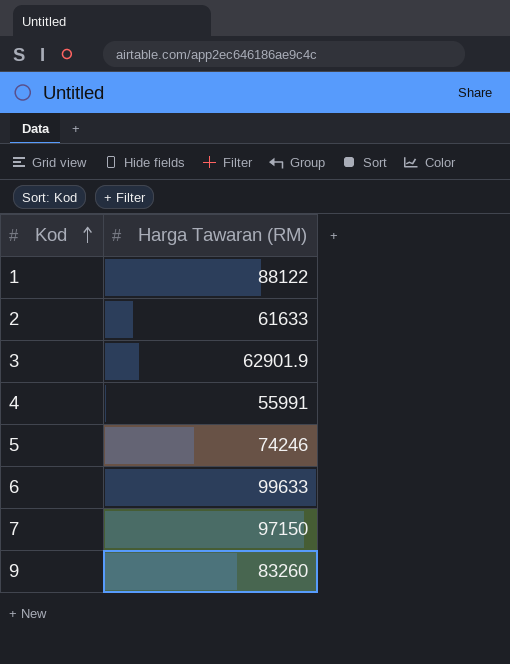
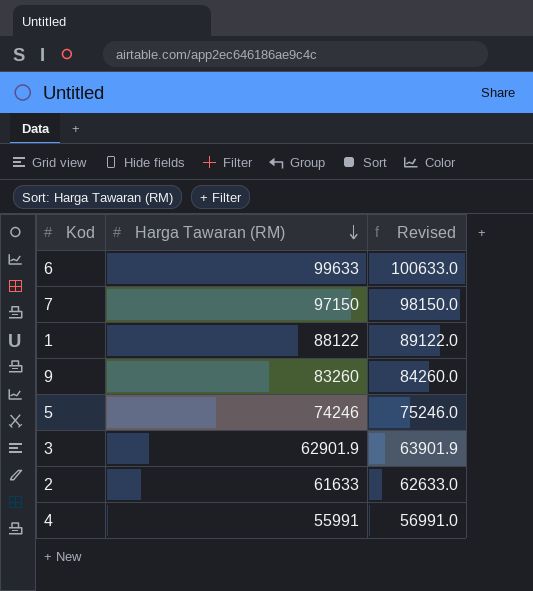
row order: Kod ascending -> Harga Tawaran (RM) descending
column Revised | formula: none -> [Harga Tawaran (RM)] + 1000

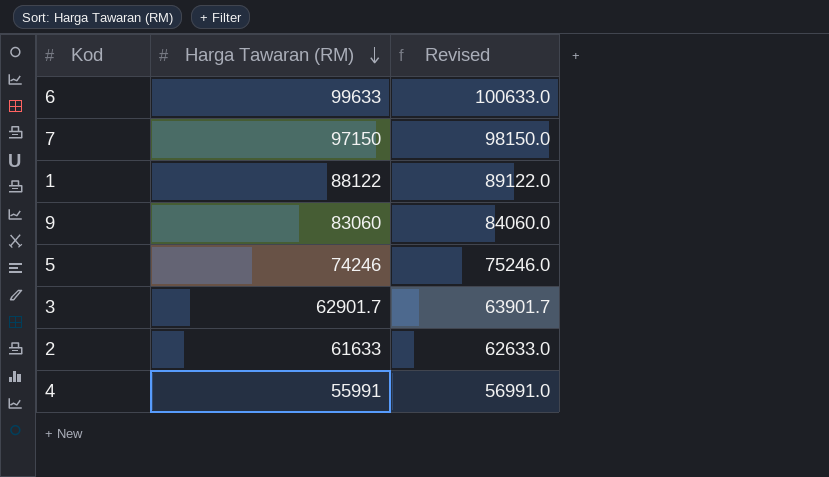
9 | Harga Tawaran (RM): 83260 -> 83060
9 | Revised: 84260.0 -> 84060.0
3 | Harga Tawaran (RM): 62901.9 -> 62901.7
3 | Revised: 63901.9 -> 63901.7

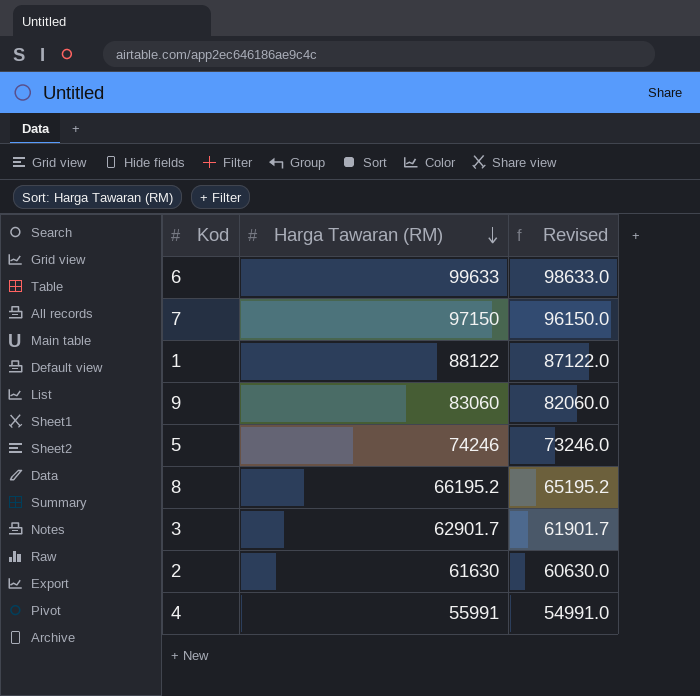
column Revised | formula: [Harga Tawaran (RM)] + 1000 -> [Harga Tawaran (RM)] - 1000
row 8: none -> 66195.2 | 65195.2
2 | Harga Tawaran (RM): 61633 -> 61630

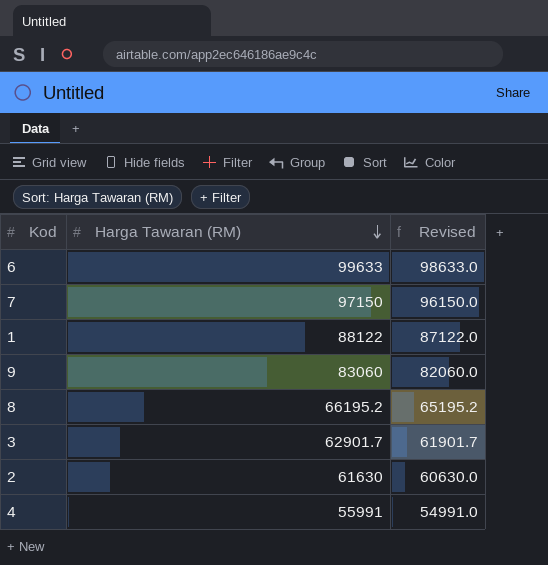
row 5: 74246 | 73246.0 -> none

